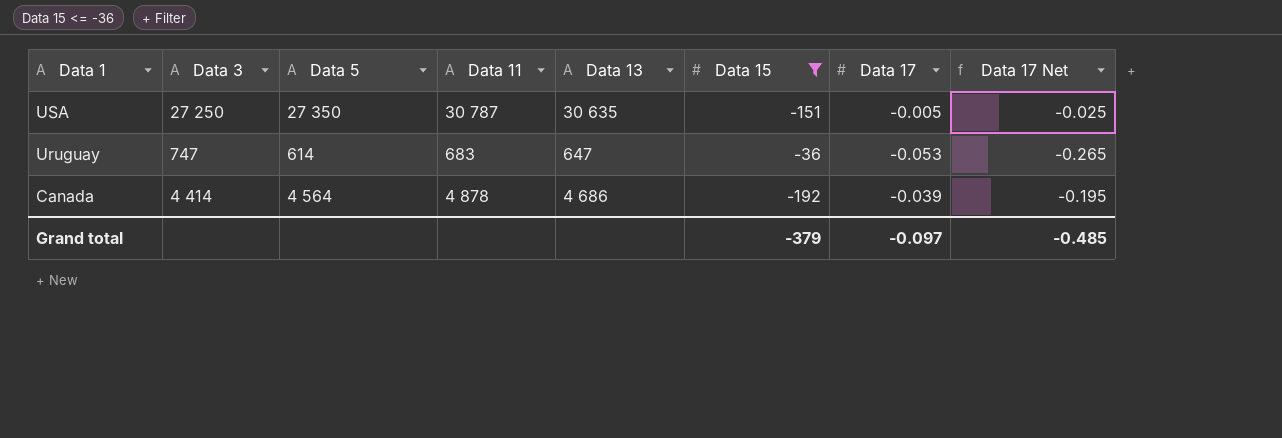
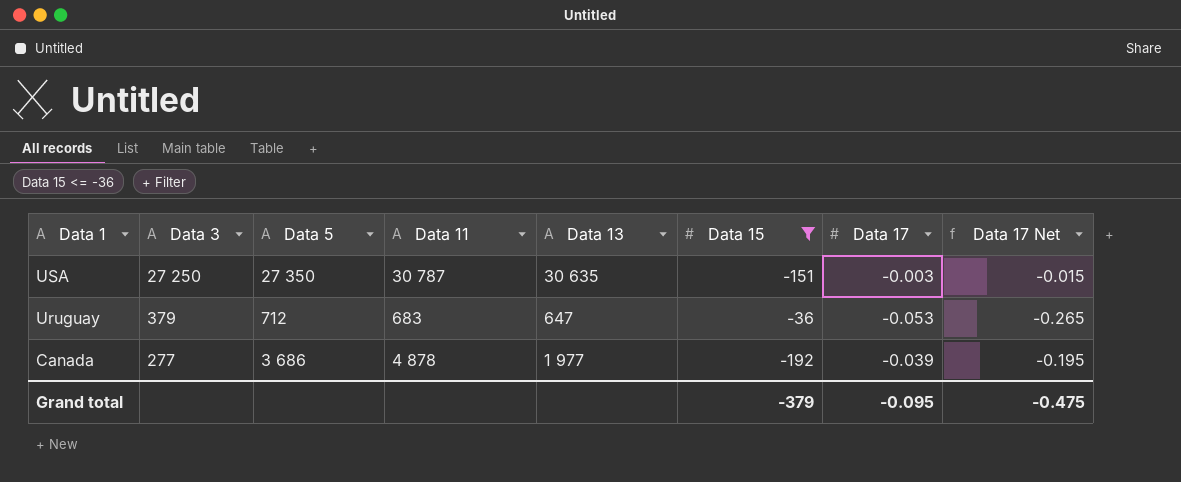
USA | Data 17: -0.005 -> -0.003
USA | Data 17 Net: -0.025 -> -0.015
Uruguay | Data 3: 747 -> 379
Uruguay | Data 5: 614 -> 712
Canada | Data 3: 4 414 -> 277
Canada | Data 5: 4 564 -> 3 686
Canada | Data 13: 4 686 -> 1 977
Grand total | Data 17: -0.097 -> -0.095
Grand total | Data 17 Net: -0.485 -> -0.475

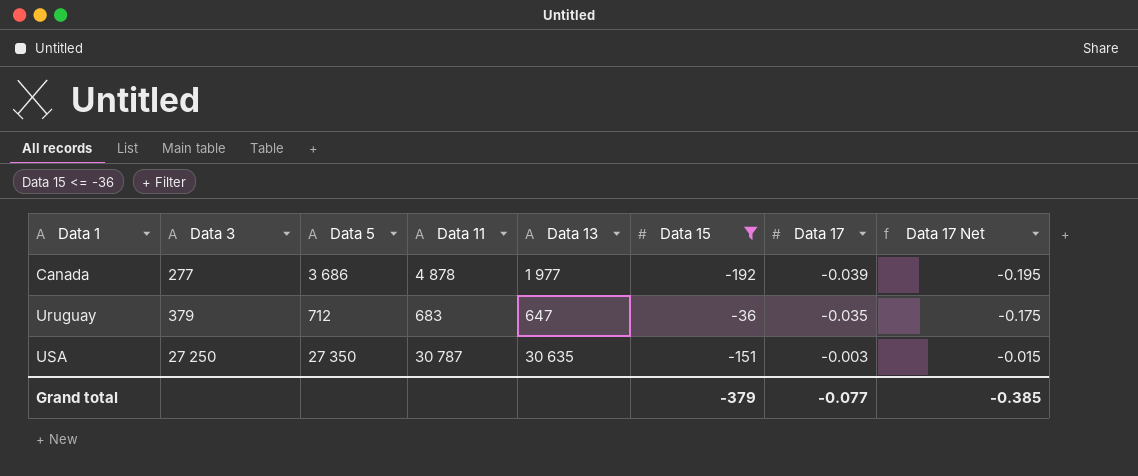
row order: Data 1 descending -> Data 1 ascending
Uruguay | Data 17: -0.053 -> -0.035
Uruguay | Data 17 Net: -0.265 -> -0.175
Grand total | Data 17: -0.095 -> -0.077
Grand total | Data 17 Net: -0.475 -> -0.385

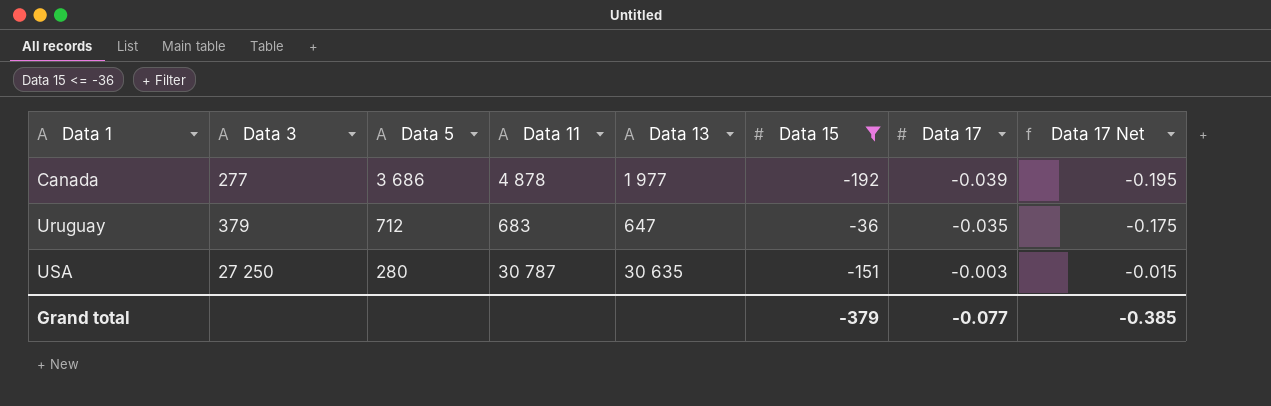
USA | Data 5: 27 350 -> 280

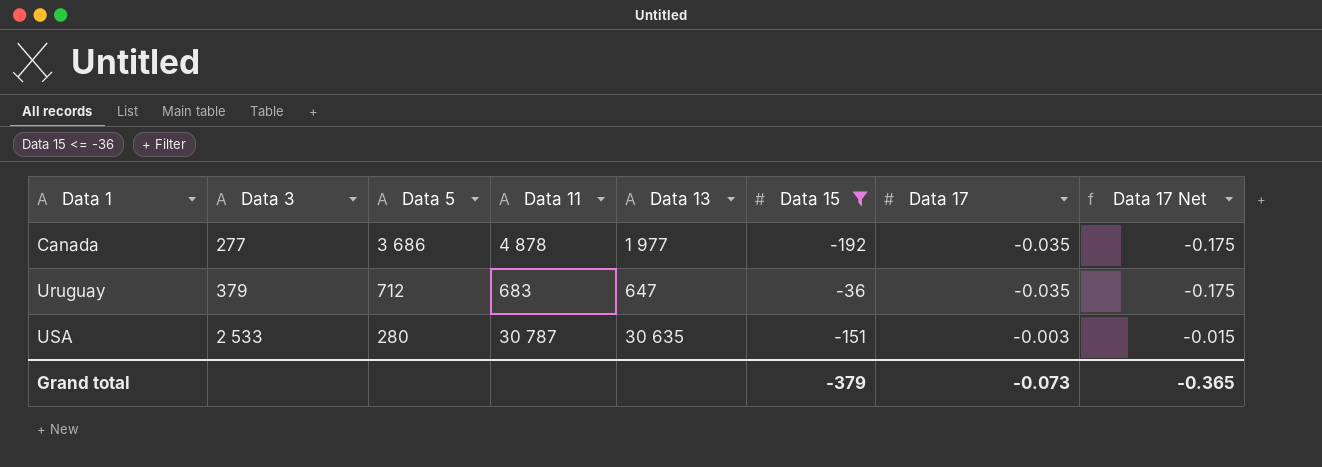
Canada | Data 17: -0.039 -> -0.035
Canada | Data 17 Net: -0.195 -> -0.175
USA | Data 3: 27 250 -> 2 533
Grand total | Data 17: -0.077 -> -0.073
Grand total | Data 17 Net: -0.385 -> -0.365

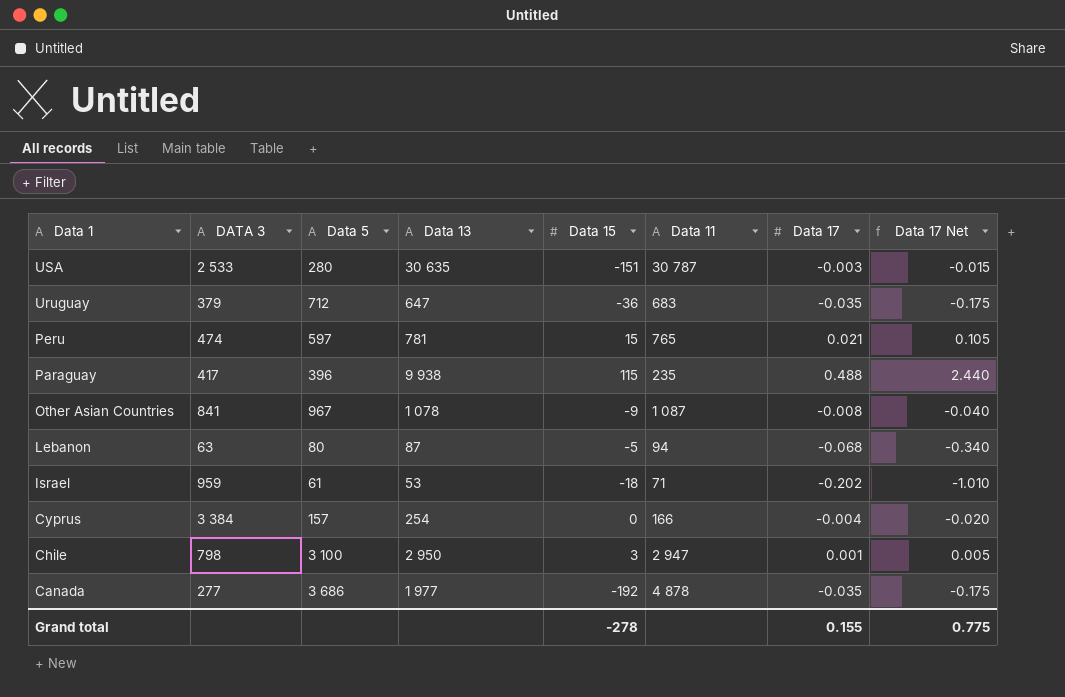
filter: Data 15 <= -36 -> none
row order: Data 1 ascending -> Data 1 descending
column name: Data 3 -> DATA 3
column Data 11 | position: 4 -> 6
Grand total | Data 15: -379 -> -278
Grand total | Data 17: -0.073 -> 0.155
Grand total | Data 17 Net: -0.365 -> 0.775

